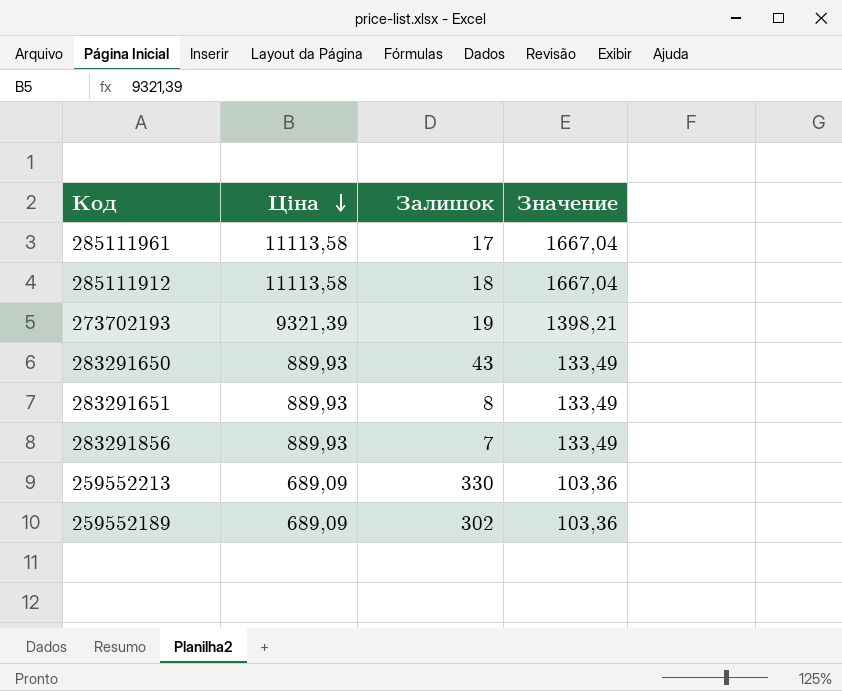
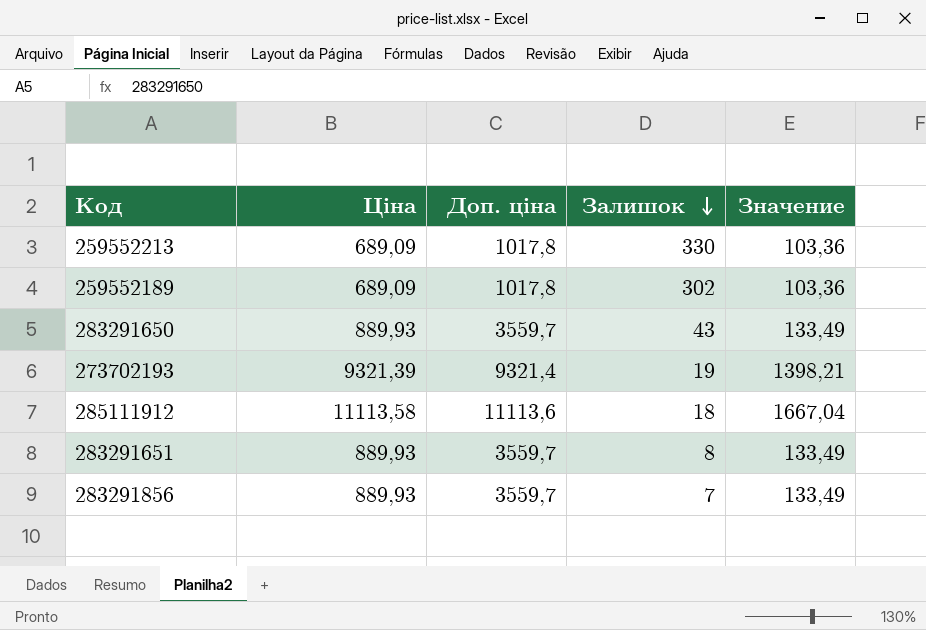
row order: Ціна descending -> Залишок descending
column Доп. ціна | position: none -> 3
row 285111961: 11113,58 | 17 | 1667,04 -> none

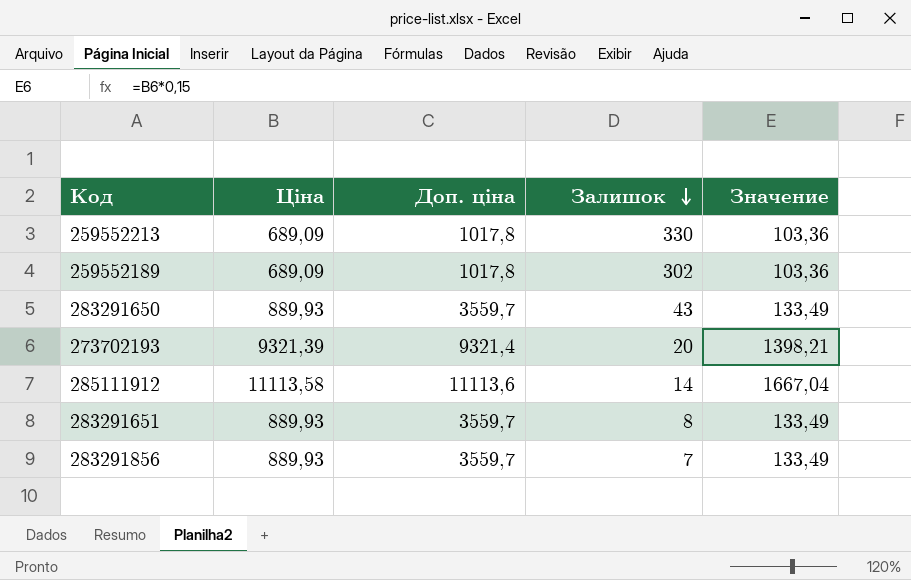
273702193 | Залишок: 19 -> 20
285111912 | Залишок: 18 -> 14

